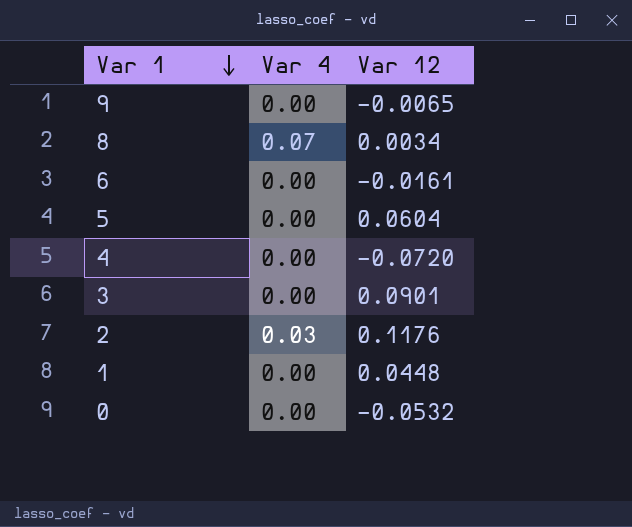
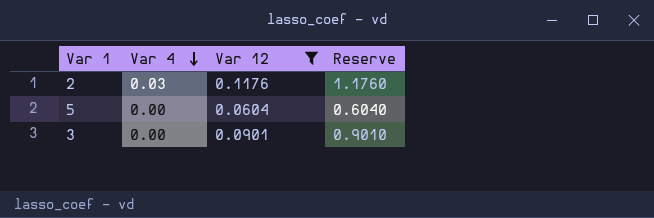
filter: none -> Var 12 >= 0.0604
row order: Var 1 descending -> Var 4 descending
column Reserve | formula: none -> [Var 12] * 10

